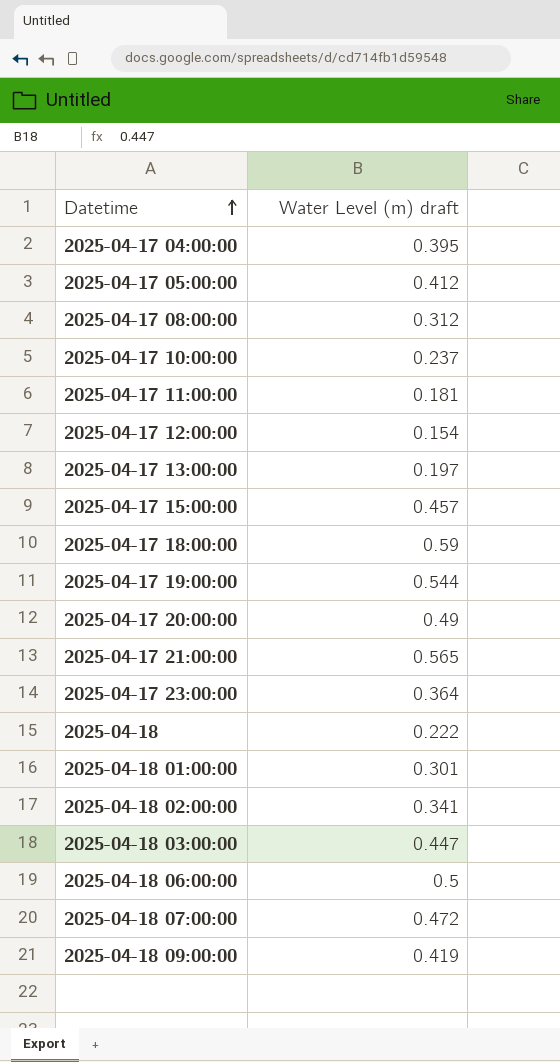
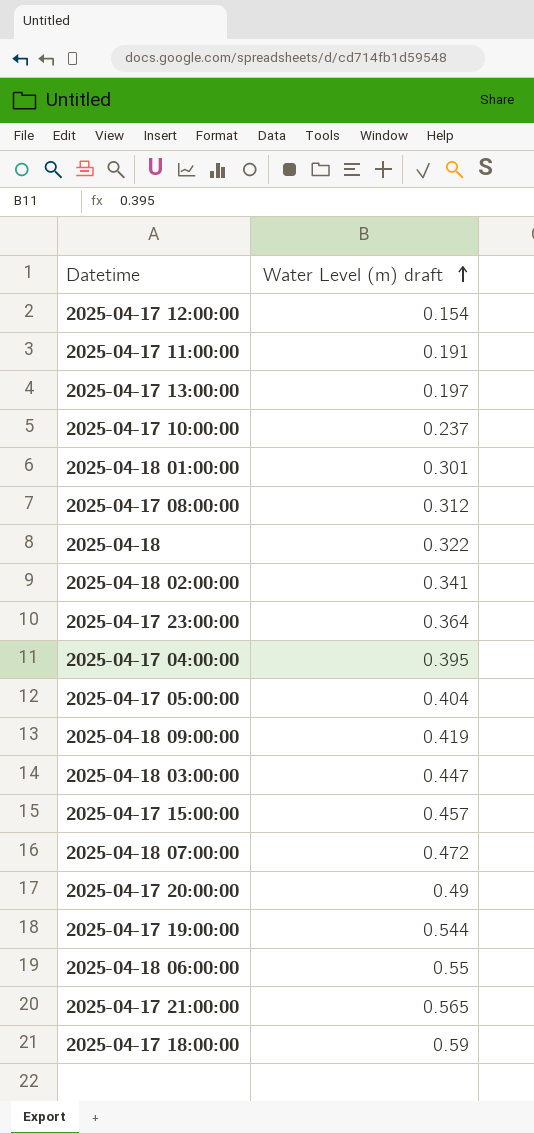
row order: Datetime ascending -> Water Level (m) draft ascending
2025-04-17 11:00:00 | Water Level (m) draft: 0.181 -> 0.191
2025-04-18 | Water Level (m) draft: 0.222 -> 0.322
2025-04-17 05:00:00 | Water Level (m) draft: 0.412 -> 0.404
2025-04-18 06:00:00 | Water Level (m) draft: 0.5 -> 0.55

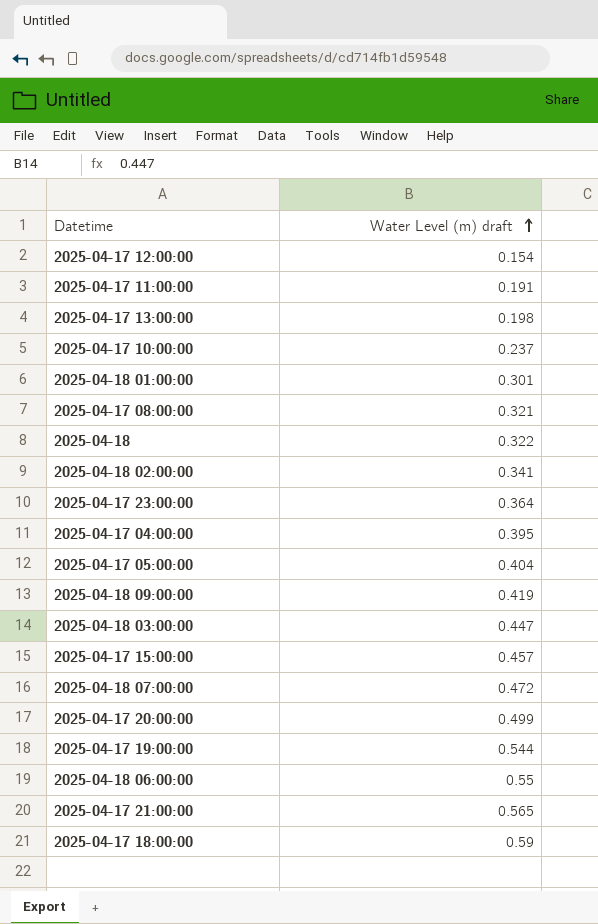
2025-04-17 13:00:00 | Water Level (m) draft: 0.197 -> 0.198
2025-04-17 08:00:00 | Water Level (m) draft: 0.312 -> 0.321
2025-04-17 20:00:00 | Water Level (m) draft: 0.49 -> 0.499

